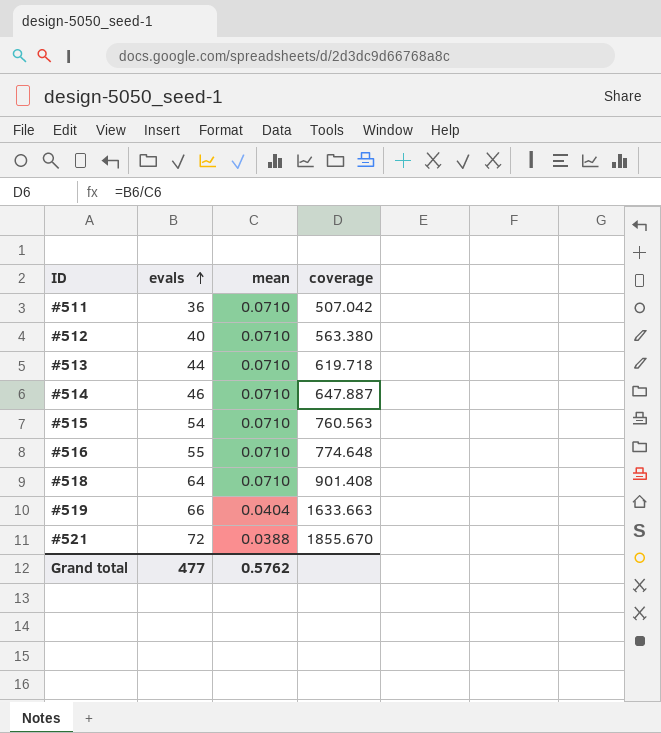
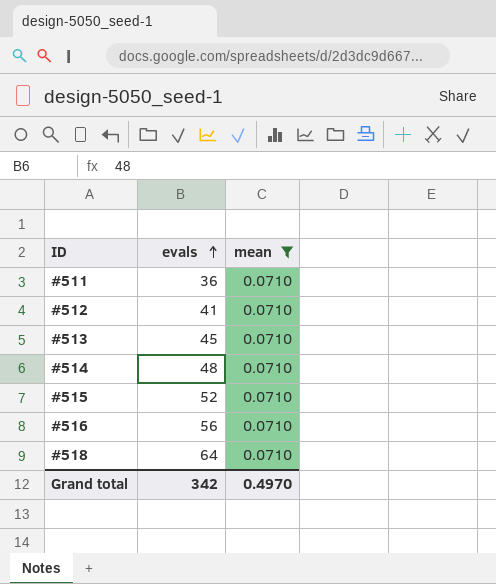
filter: none -> mean = 0.0710
column coverage | formula: [evals] / [mean] -> none
#512 | evals: 40 -> 41
#513 | evals: 44 -> 45
#514 | evals: 46 -> 48
#515 | evals: 54 -> 52
#516 | evals: 55 -> 56
Grand total | evals: 477 -> 342
Grand total | mean: 0.5762 -> 0.4970

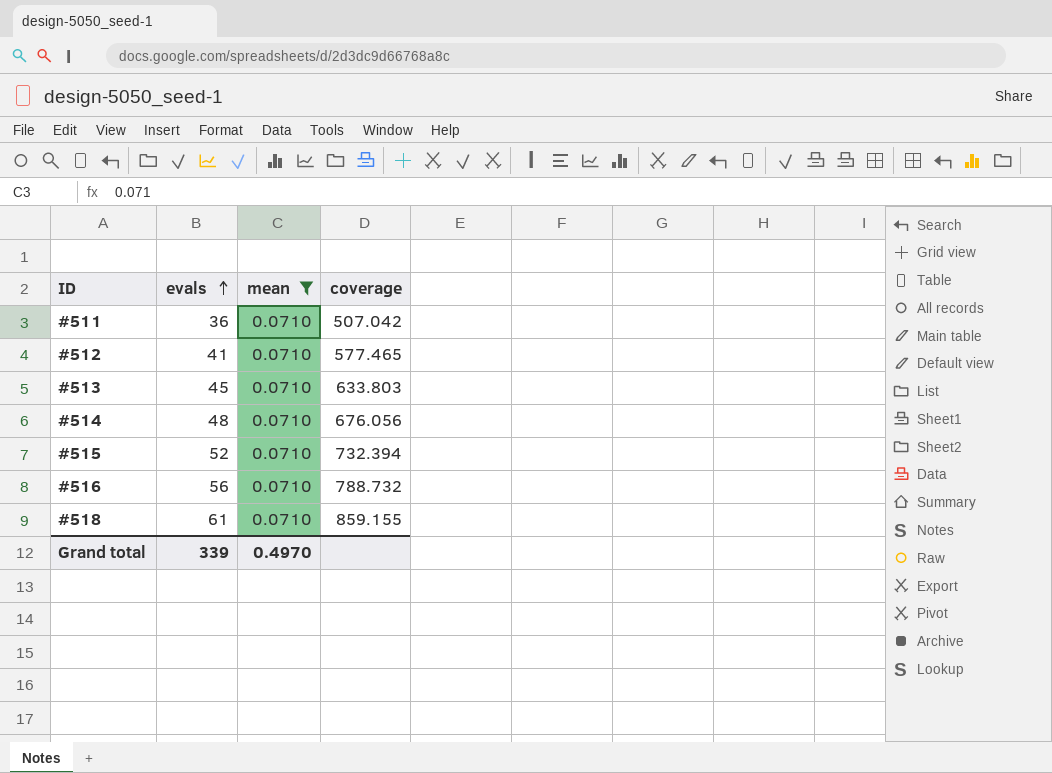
column coverage | formula: none -> [evals] / [mean]
#518 | evals: 64 -> 61
Grand total | evals: 342 -> 339

